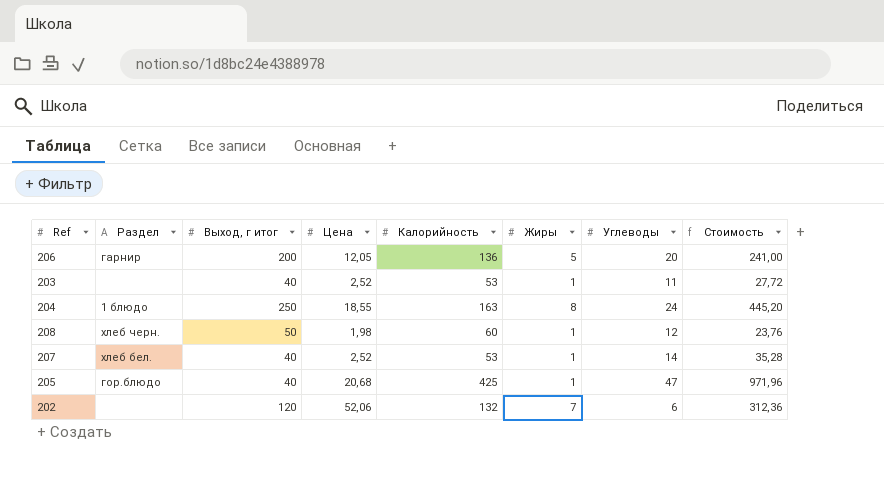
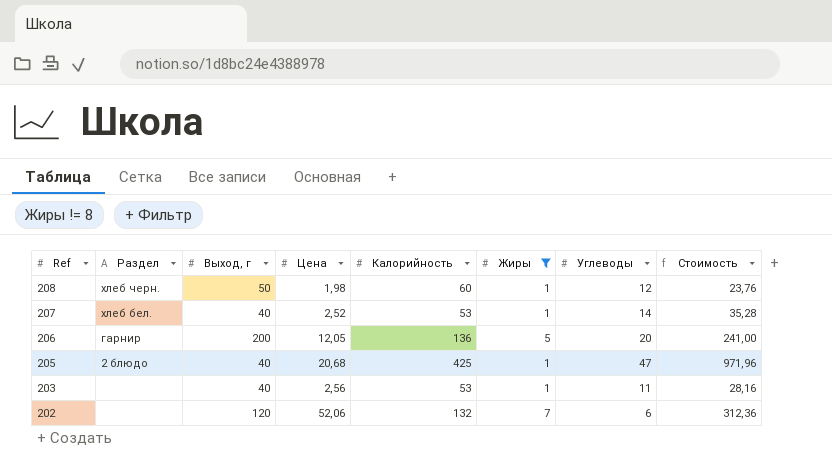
filter: none -> Жиры != 8
row order: none -> Ref descending
column name: Выход, г итог -> Выход, г
205 | Раздел: гор.блюдо -> 2 блюдо
203 | Цена: 2,52 -> 2,56
203 | Стоимость: 27,72 -> 28,16

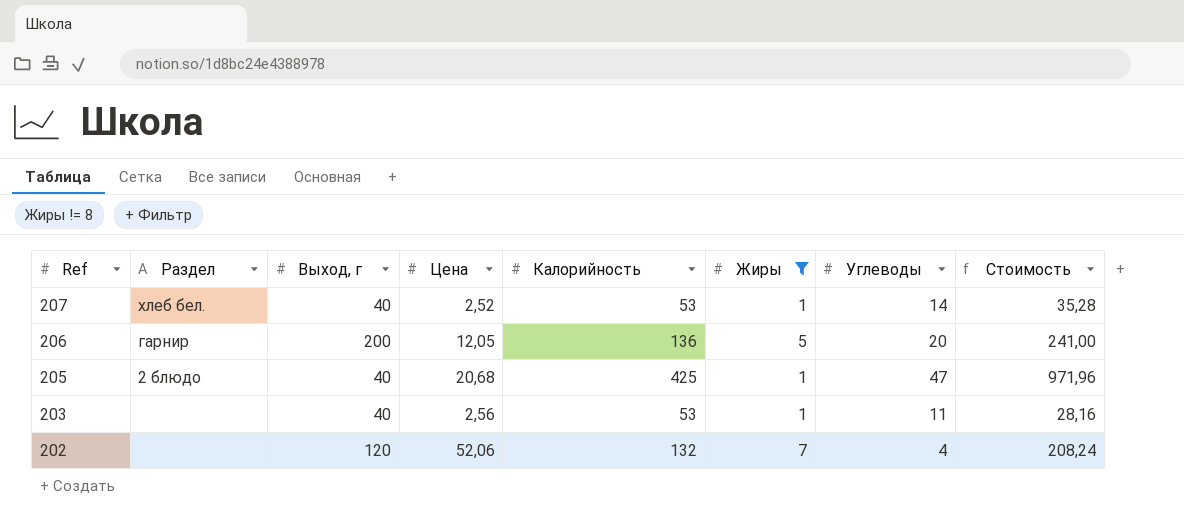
row 208: хлеб черн. | 50 | 1,98 | 60 | 1 | 12 | 23,76 -> none
202 | Углеводы: 6 -> 4
202 | Стоимость: 312,36 -> 208,24

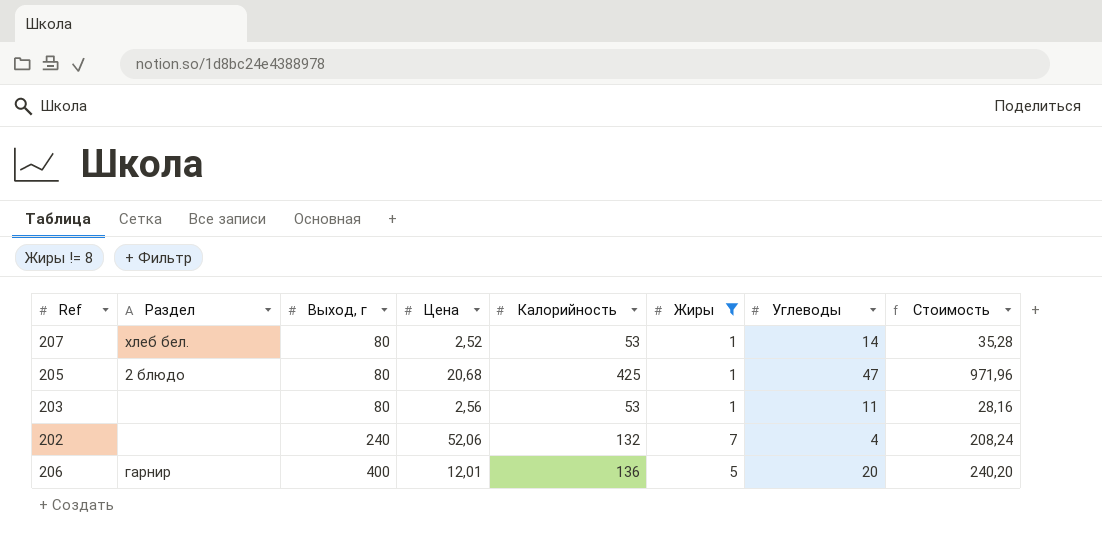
row order: Ref descending -> Выход, г ascending
207 | Выход, г: 40 -> 80
205 | Выход, г: 40 -> 80
203 | Выход, г: 40 -> 80
202 | Выход, г: 120 -> 240
206 | Выход, г: 200 -> 400
206 | Цена: 12,05 -> 12,01
206 | Стоимость: 241,00 -> 240,20

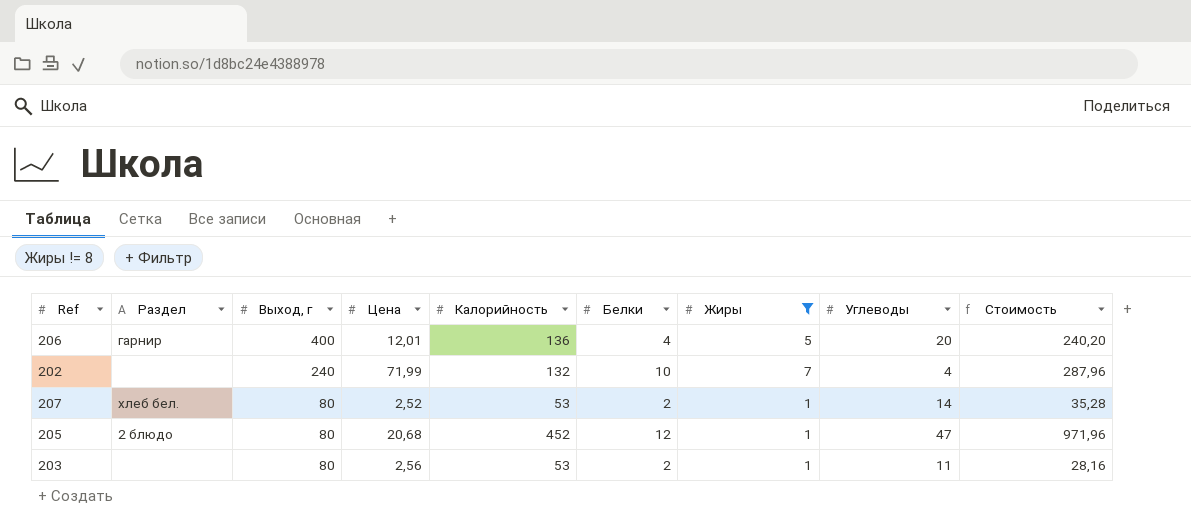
row order: Выход, г ascending -> Выход, г descending
column Белки | position: none -> 6
202 | Цена: 52,06 -> 71,99
202 | Стоимость: 208,24 -> 287,96
205 | Калорийность: 425 -> 452

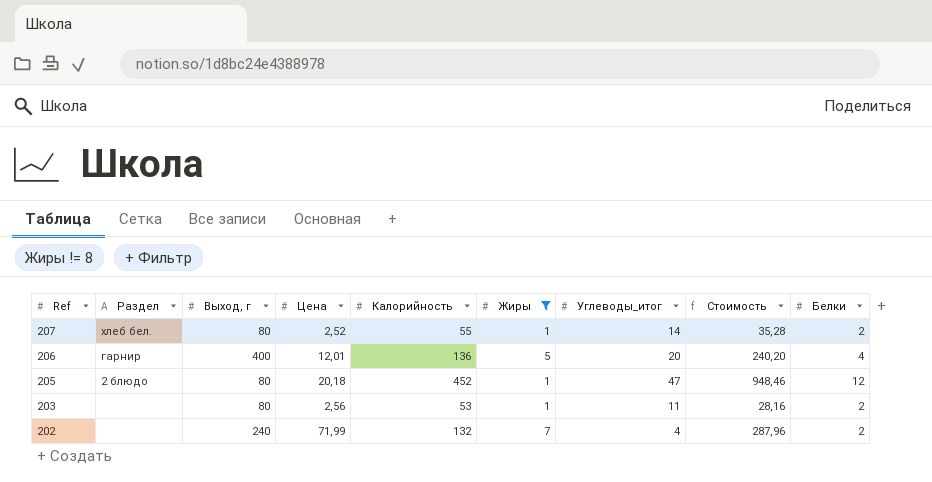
row order: Выход, г descending -> Ref descending
column name: Углеводы -> Углеводы_итог
column Белки | position: 6 -> 9
207 | Калорийность: 53 -> 55
205 | Цена: 20,68 -> 20,18
205 | Стоимость: 971,96 -> 948,46
202 | Белки: 10 -> 2

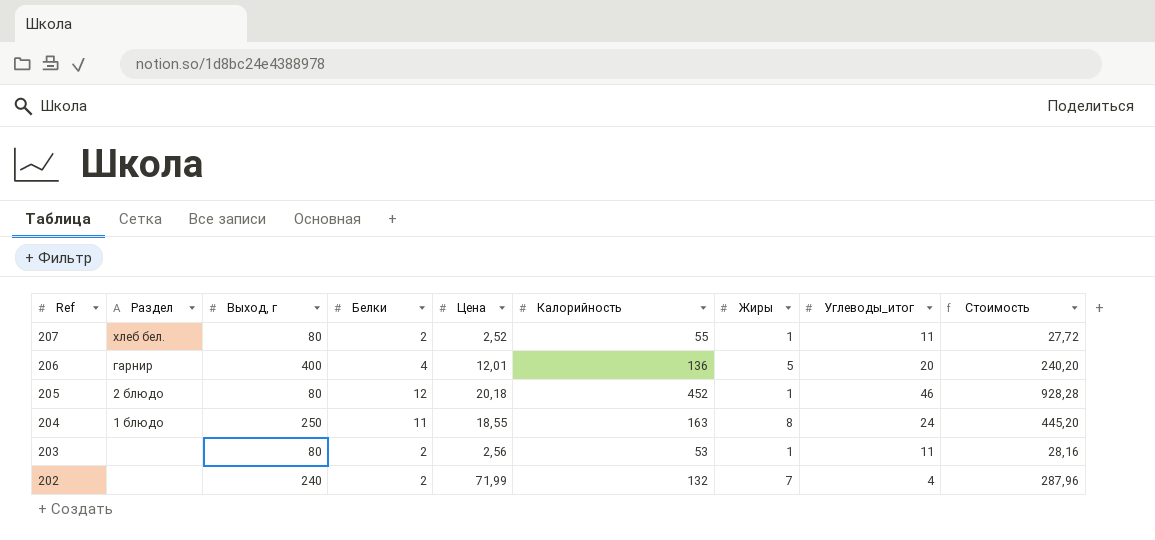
filter: Жиры != 8 -> none
column Белки | position: 9 -> 4
207 | Углеводы_итог: 14 -> 11
207 | Стоимость: 35,28 -> 27,72
205 | Углеводы_итог: 47 -> 46
205 | Стоимость: 948,46 -> 928,28

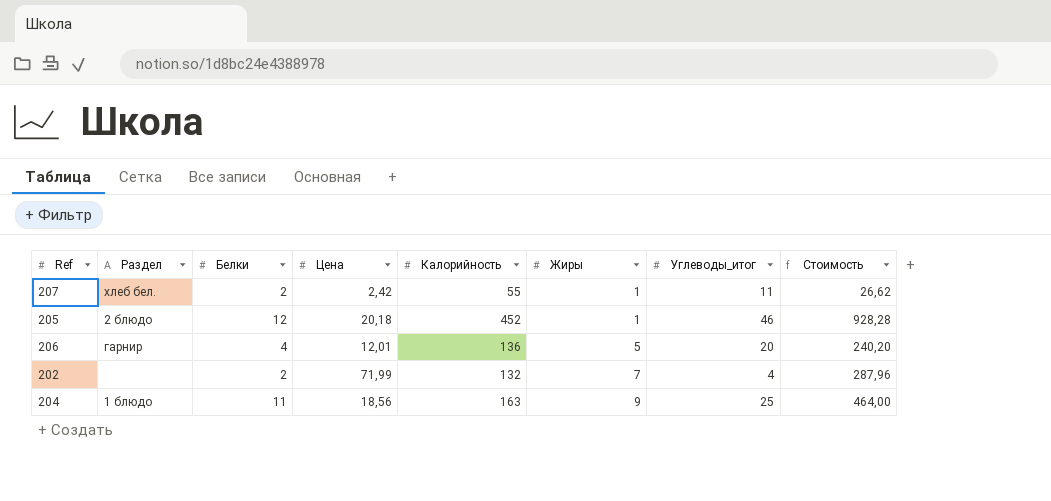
row order: Ref descending -> Жиры ascending
column Выход, г | position: 3 -> none
row 203: none | 80 | 2 | 2,56 | 53 | 1 | 11 | 28,16 -> none
207 | Цена: 2,52 -> 2,42
207 | Стоимость: 27,72 -> 26,62
204 | Цена: 18,55 -> 18,56
204 | Жиры: 8 -> 9
204 | Углеводы_итог: 24 -> 25
204 | Стоимость: 445,20 -> 464,00

